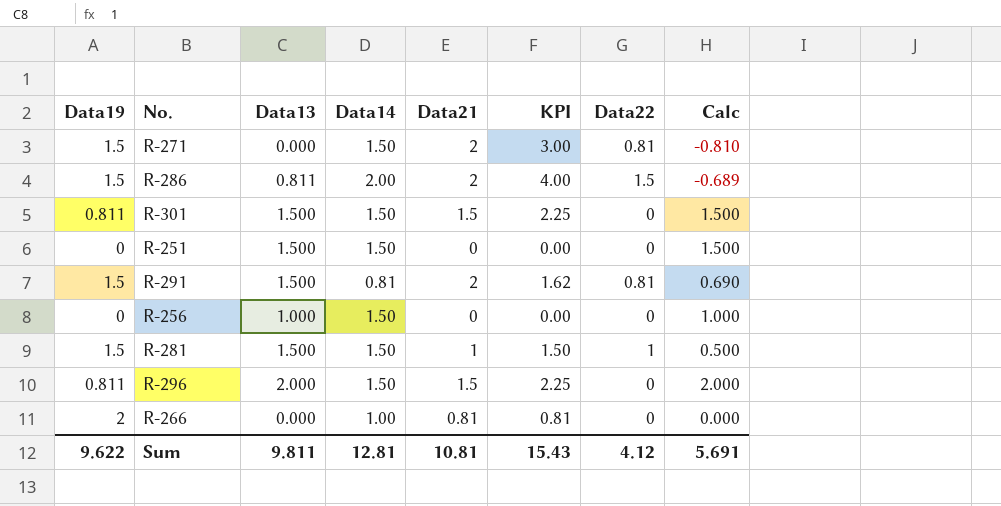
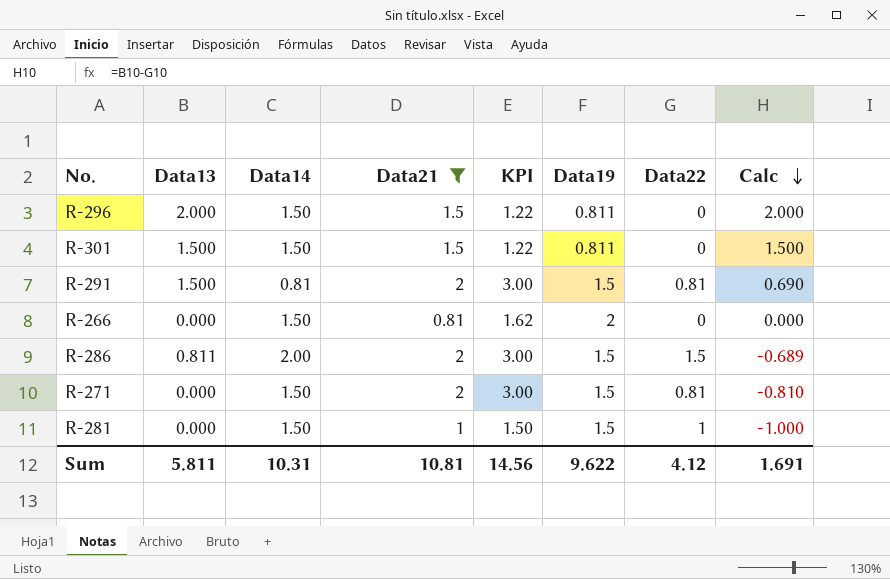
filter: none -> Data21 != 0
row order: none -> Calc descending
column KPI | formula: [Data14] * [Data21] -> [Data21] * [Data19]
column Data19 | position: 1 -> 6
R-266 | Data14: 1.00 -> 1.50
R-281 | Data13: 1.500 -> 0.000
R-281 | Calc: 0.500 -> -1.000
Sum | Data13: 9.811 -> 5.811
Sum | Data14: 12.81 -> 10.31
Sum | KPI: 15.43 -> 14.56
Sum | Calc: 5.691 -> 1.691

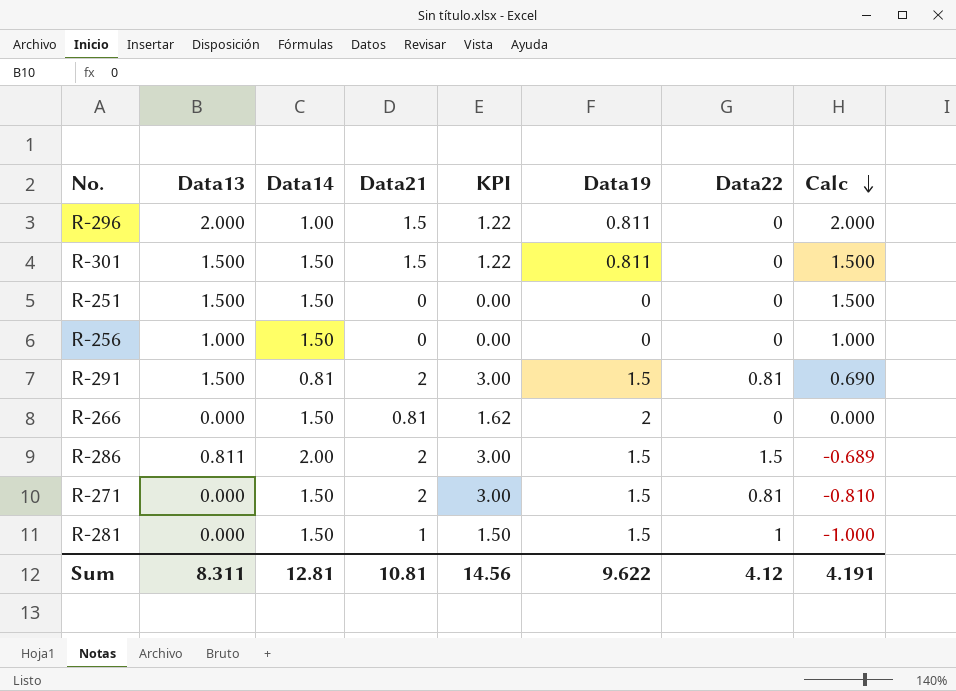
filter: Data21 != 0 -> none
R-296 | Data14: 1.50 -> 1.00
Sum | Data13: 5.811 -> 8.311
Sum | Data14: 10.31 -> 12.81
Sum | Calc: 1.691 -> 4.191

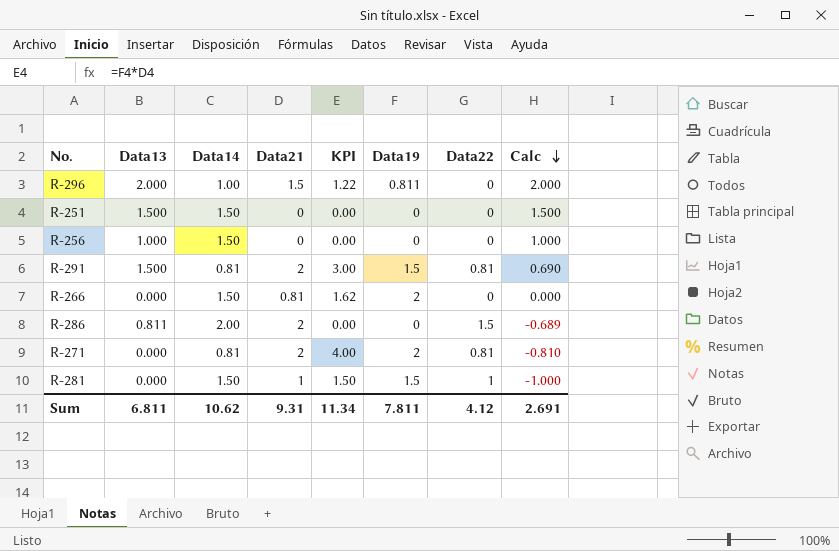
row R-301: 1.500 | 1.50 | 1.5 | 1.22 | 0.811 | 0 | 1.500 -> none
R-286 | KPI: 3.00 -> 0.00
R-286 | Data19: 1.5 -> 0
R-271 | Data14: 1.50 -> 0.81
R-271 | KPI: 3.00 -> 4.00
R-271 | Data19: 1.5 -> 2
Sum | Data13: 8.311 -> 6.811
Sum | Data14: 12.81 -> 10.62
Sum | Data21: 10.81 -> 9.31
Sum | KPI: 14.56 -> 11.34
Sum | Data19: 9.622 -> 7.811
Sum | Calc: 4.191 -> 2.691

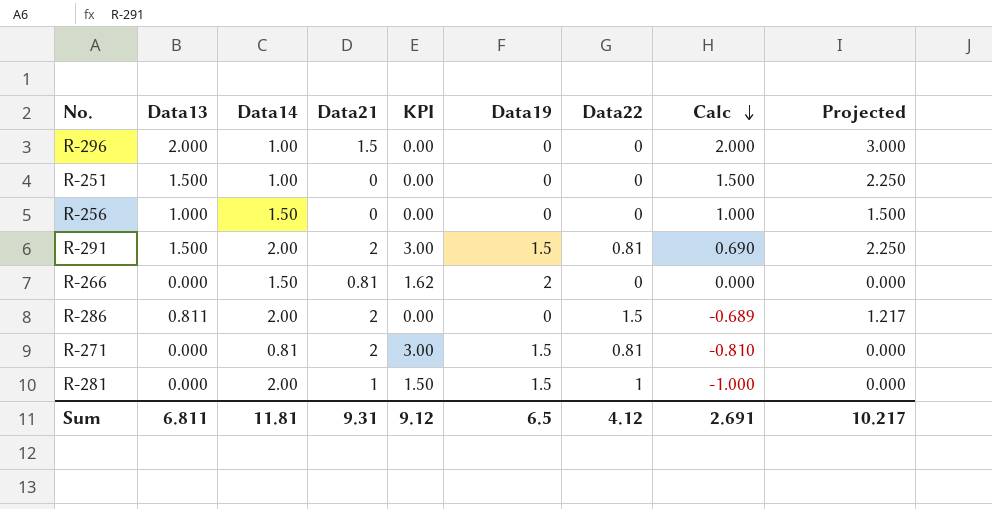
column Projected | formula: none -> [Data13] * 1.5
R-296 | KPI: 1.22 -> 0.00
R-296 | Data19: 0.811 -> 0
R-251 | Data14: 1.50 -> 1.00
R-291 | Data14: 0.81 -> 2.00
R-271 | KPI: 4.00 -> 3.00
R-271 | Data19: 2 -> 1.5
R-281 | Data14: 1.50 -> 2.00
Sum | Data14: 10.62 -> 11.81
Sum | KPI: 11.34 -> 9.12
Sum | Data19: 7.811 -> 6.5

